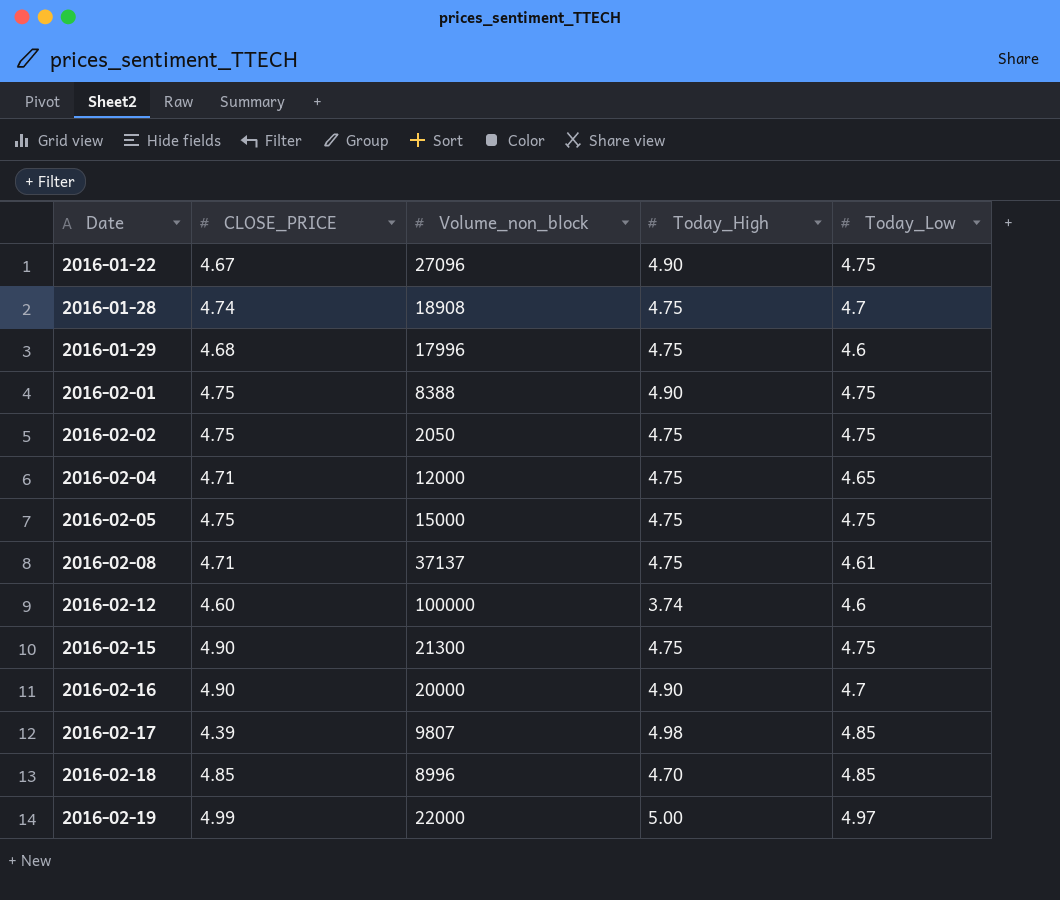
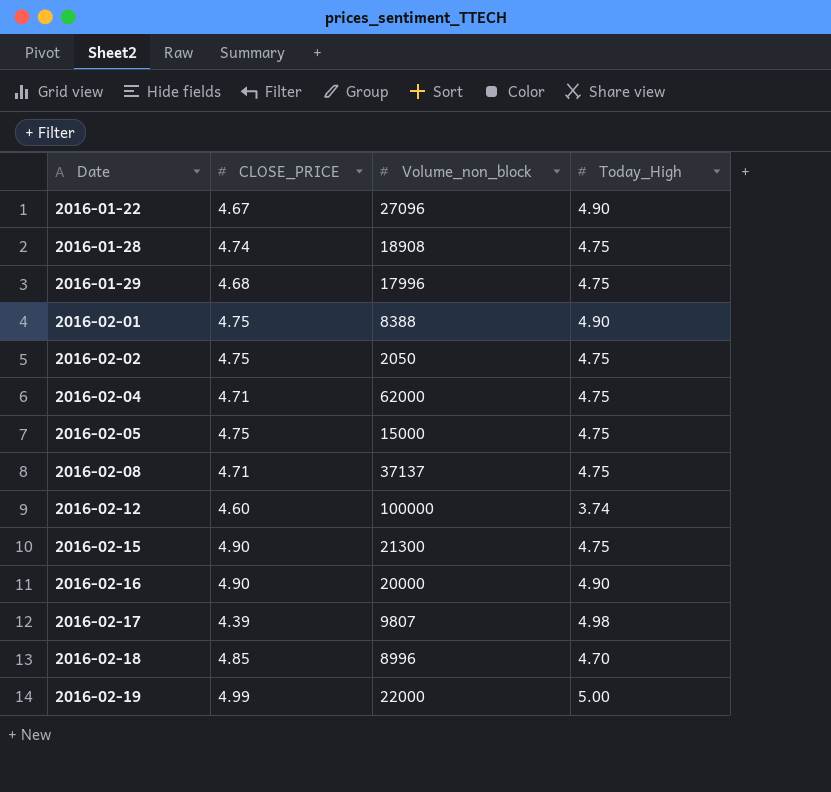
column Today_Low | position: 5 -> none
2016-02-04 | Volume_non_block: 12000 -> 62000

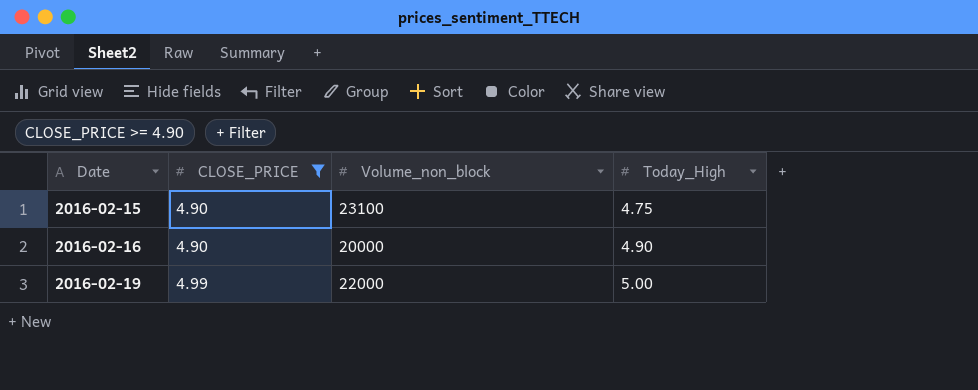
filter: none -> CLOSE_PRICE >= 4.90
2016-02-15 | Volume_non_block: 21300 -> 23100

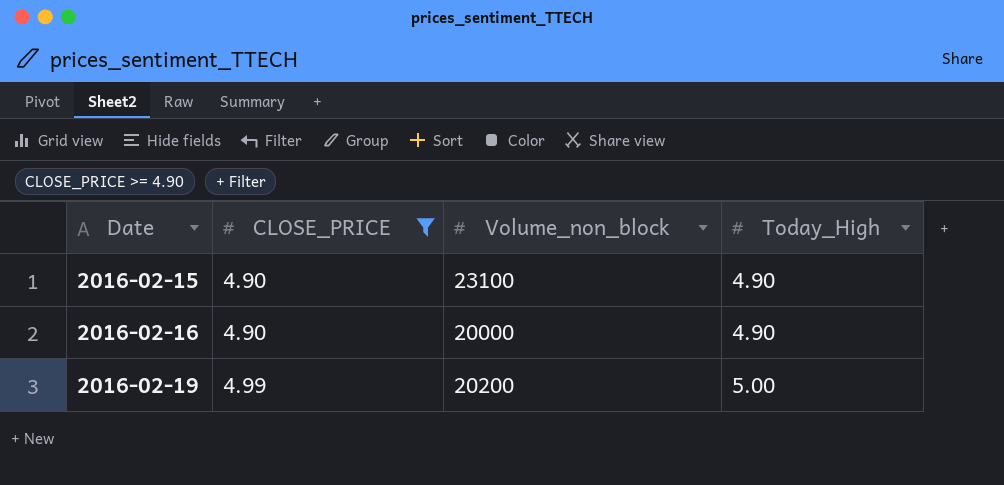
2016-02-15 | Today_High: 4.75 -> 4.90
2016-02-19 | Volume_non_block: 22000 -> 20200

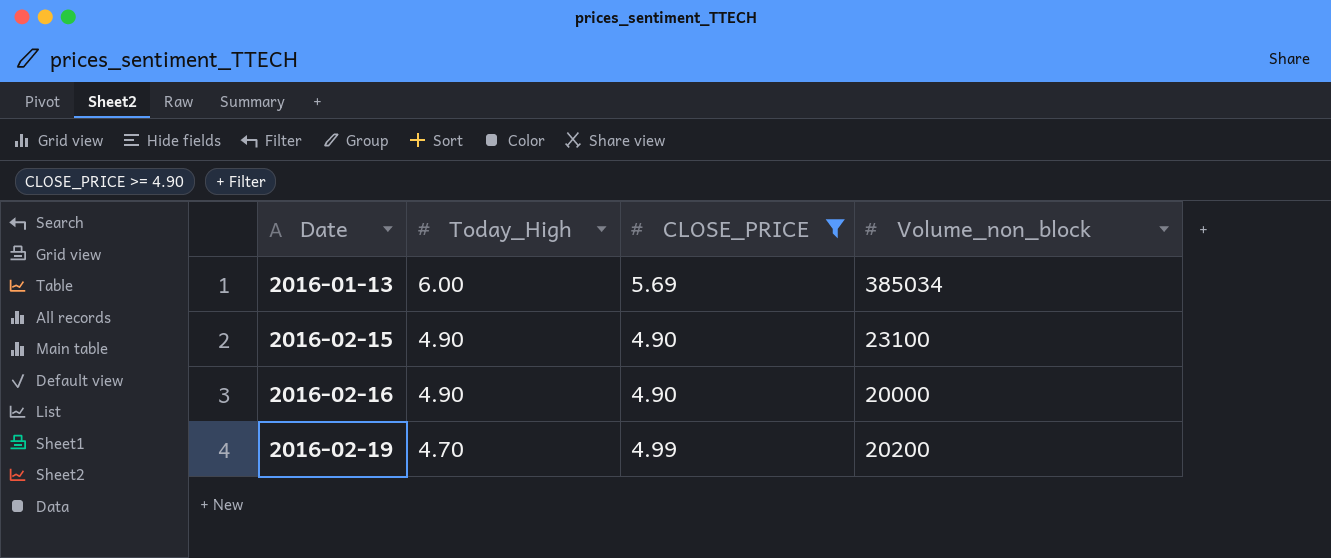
column Today_High | position: 4 -> 2
row 2016-01-13: none -> 6.00 | 5.69 | 385034
2016-02-19 | Today_High: 5.00 -> 4.70

